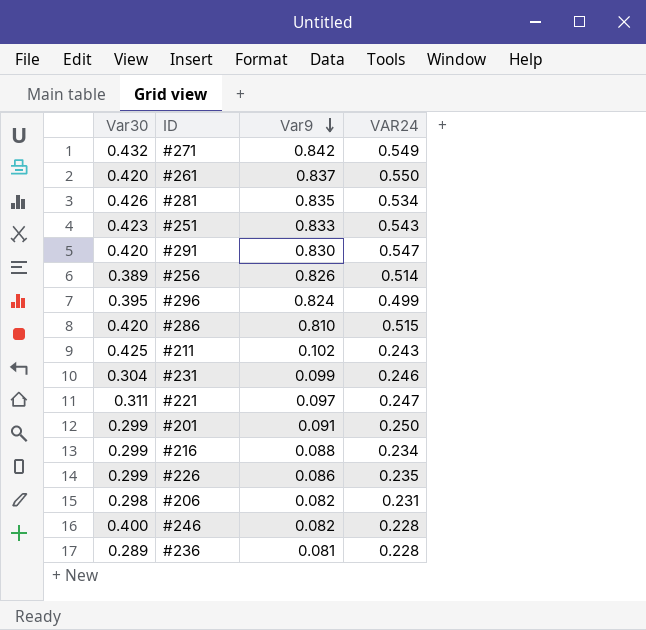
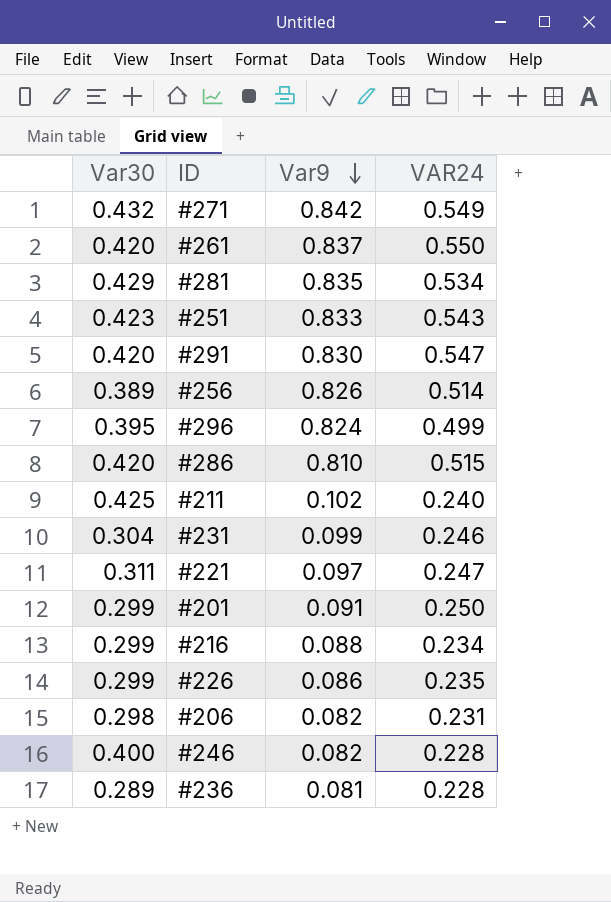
#281 | Var30: 0.426 -> 0.429
#211 | VAR24: 0.243 -> 0.240

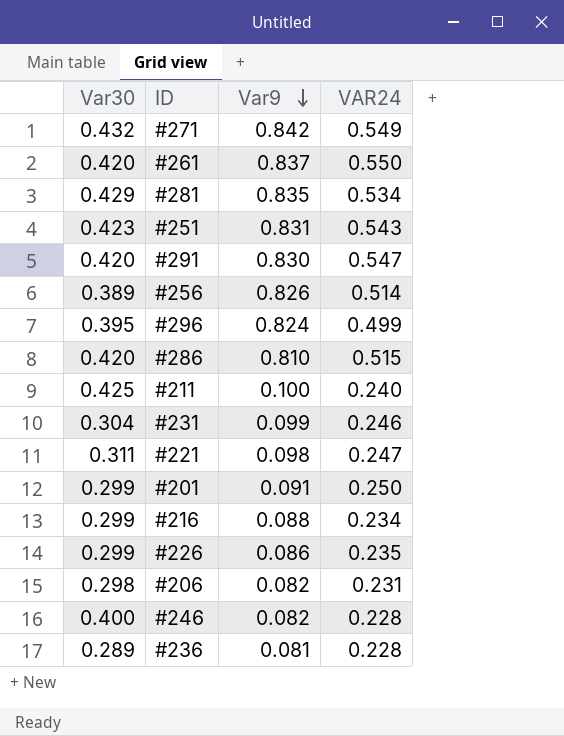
#251 | Var9: 0.833 -> 0.831
#211 | Var9: 0.102 -> 0.100
#221 | Var9: 0.097 -> 0.098

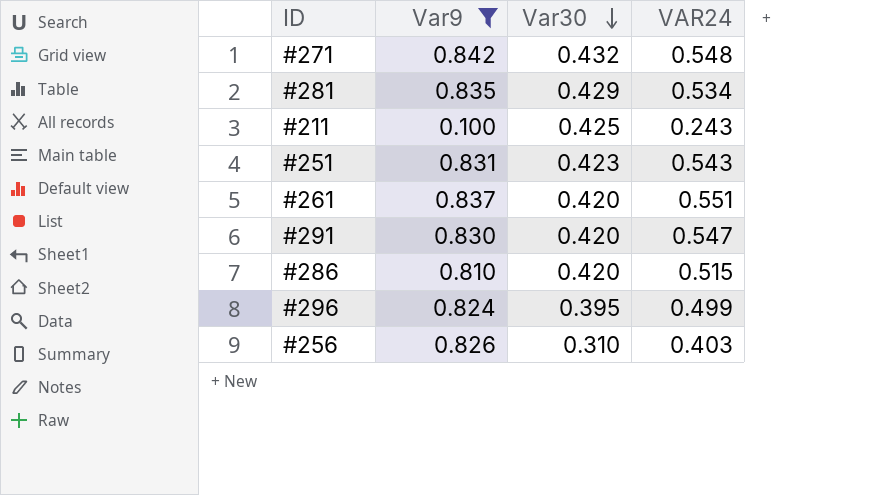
filter: none -> Var9 >= 0.100
row order: Var9 descending -> Var30 descending
column Var30 | position: 1 -> 3
#271 | VAR24: 0.549 -> 0.548
#211 | VAR24: 0.240 -> 0.243
#261 | VAR24: 0.550 -> 0.551
#256 | Var30: 0.389 -> 0.310
#256 | VAR24: 0.514 -> 0.403

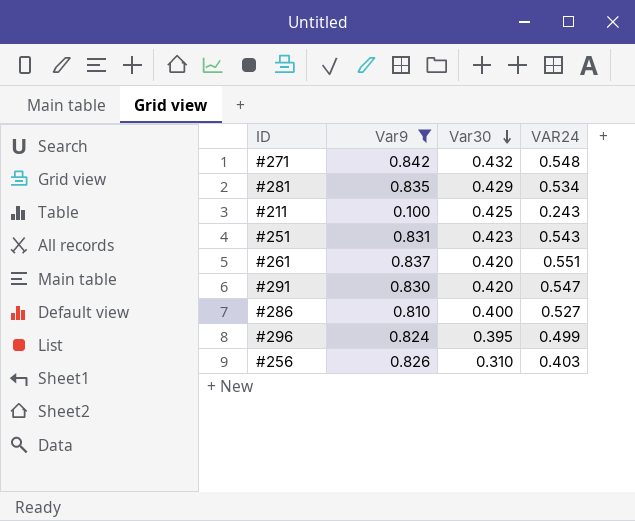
#286 | Var30: 0.420 -> 0.400
#286 | VAR24: 0.515 -> 0.527

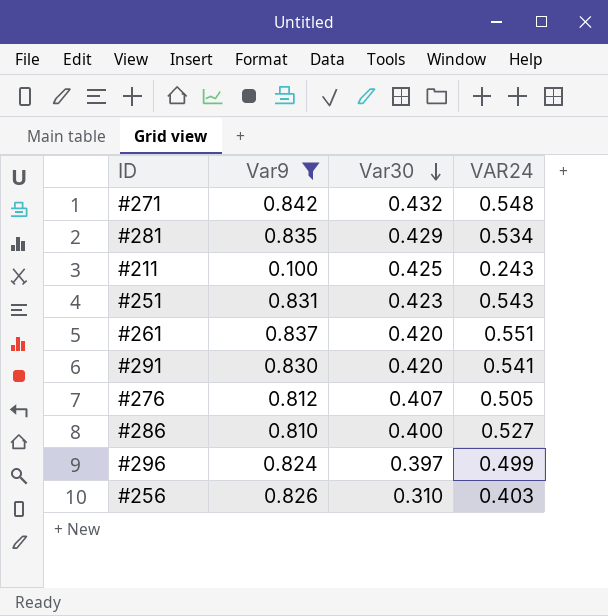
#291 | VAR24: 0.547 -> 0.541
row #276: none -> 0.812 | 0.407 | 0.505
#296 | Var30: 0.395 -> 0.397

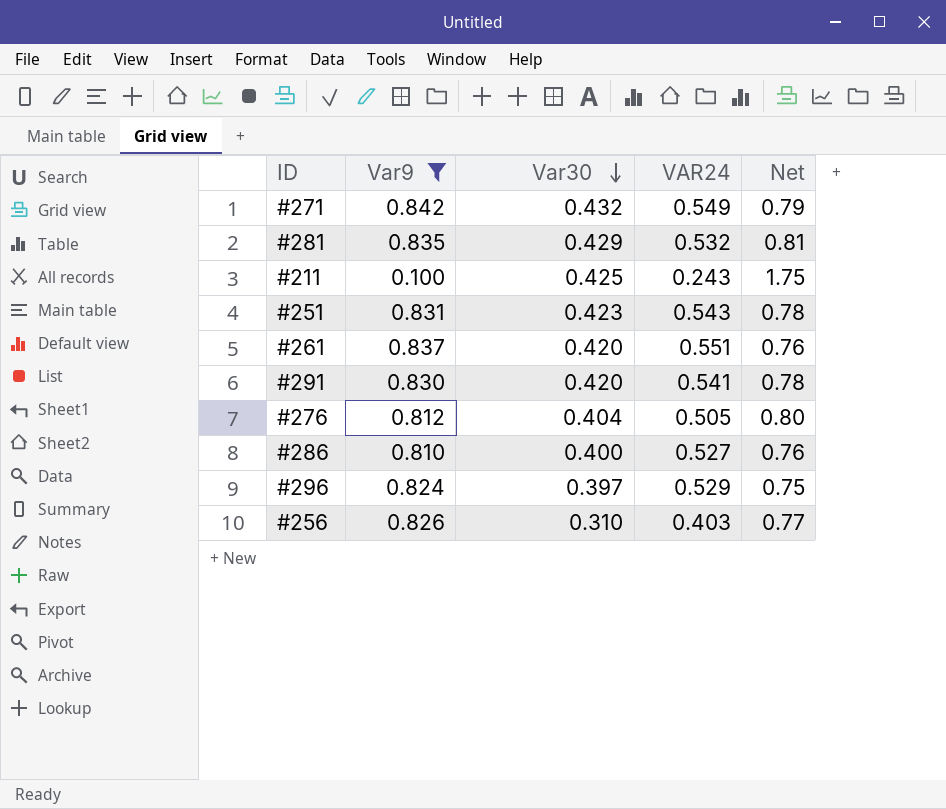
column Net | formula: none -> [Var30] / [VAR24]
#271 | VAR24: 0.548 -> 0.549
#281 | VAR24: 0.534 -> 0.532
#276 | Var30: 0.407 -> 0.404
#296 | VAR24: 0.499 -> 0.529

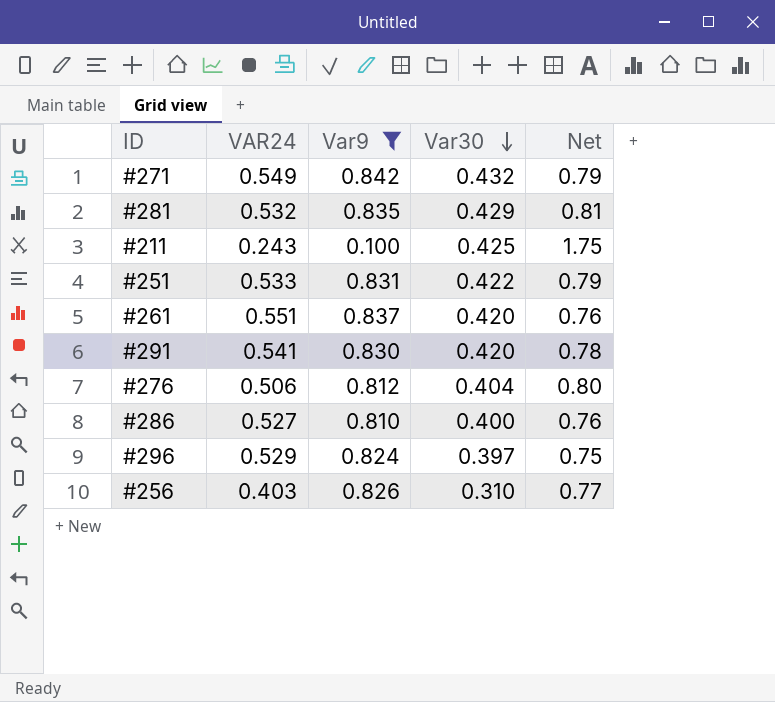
column VAR24 | position: 4 -> 2
#251 | VAR24: 0.543 -> 0.533
#251 | Var30: 0.423 -> 0.422
#251 | Net: 0.78 -> 0.79
#276 | VAR24: 0.505 -> 0.506

